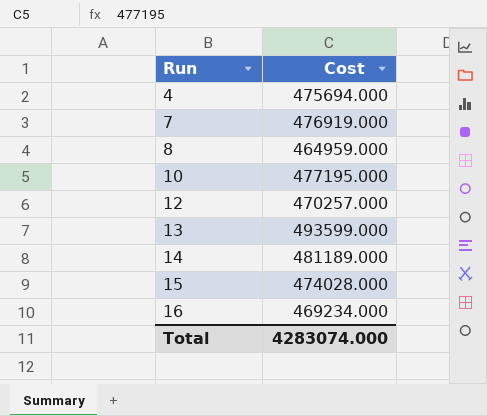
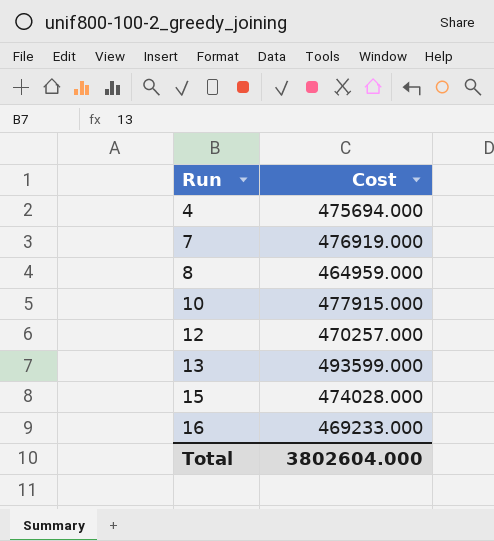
row 14: 481189.000 -> none
10 | Cost: 477195.000 -> 477915.000
16 | Cost: 469234.000 -> 469233.000
Total | Cost: 4283074.000 -> 3802604.000

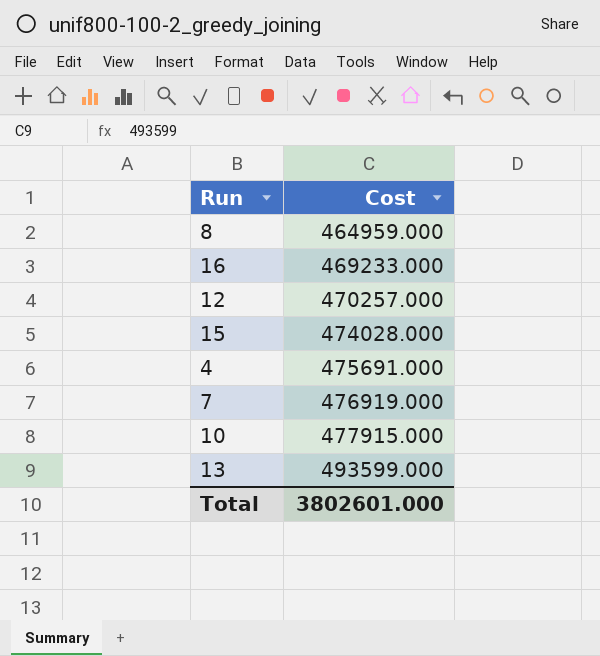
row order: Run ascending -> Cost ascending
4 | Cost: 475694.000 -> 475691.000
Total | Cost: 3802604.000 -> 3802601.000

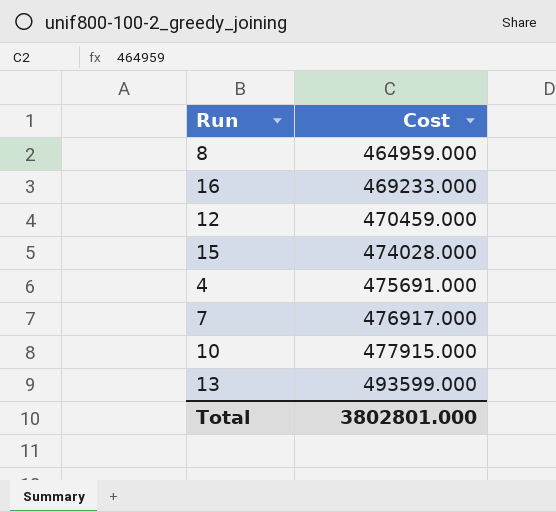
12 | Cost: 470257.000 -> 470459.000
7 | Cost: 476919.000 -> 476917.000
Total | Cost: 3802601.000 -> 3802801.000

